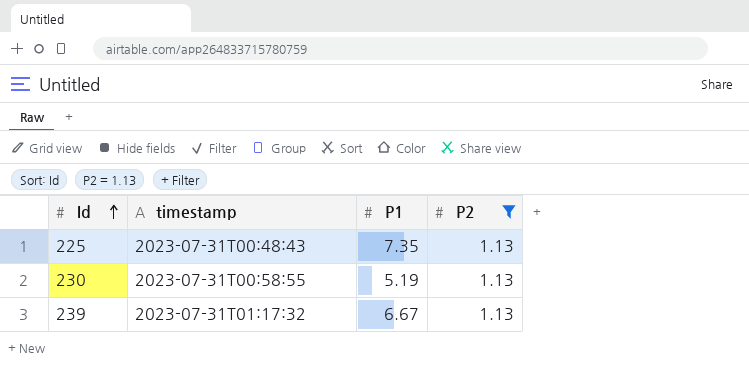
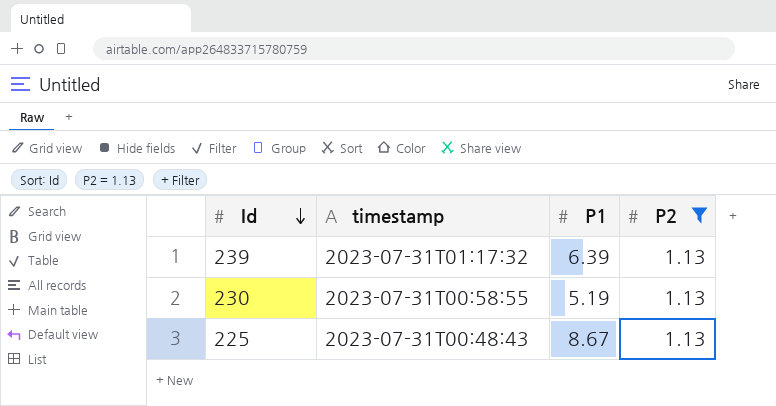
row order: Id ascending -> Id descending
239 | P1: 6.67 -> 6.39
225 | P1: 7.35 -> 8.67

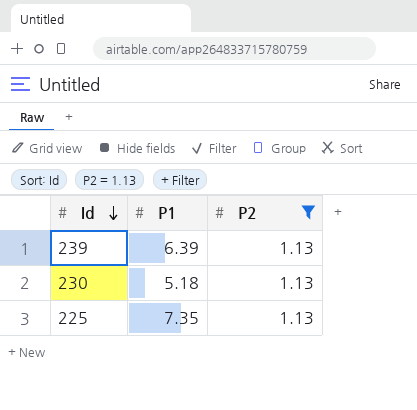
column timestamp | position: 2 -> none
230 | P1: 5.19 -> 5.18
225 | P1: 8.67 -> 7.35

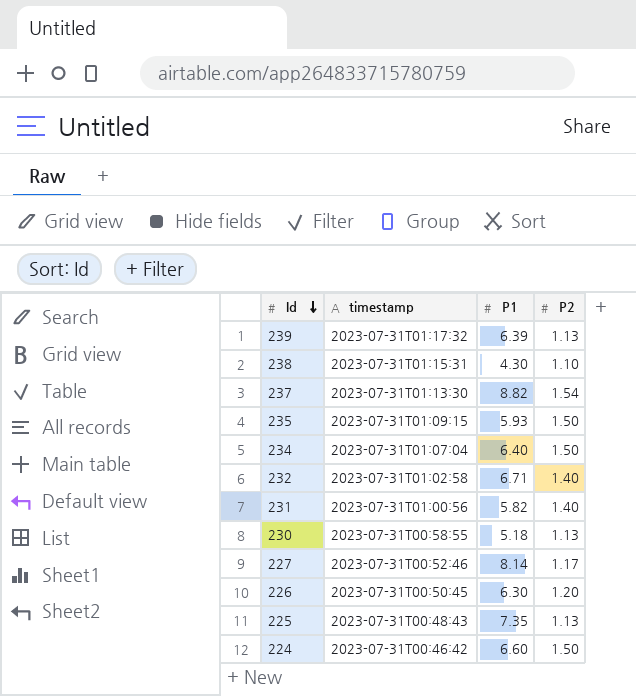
filter: P2 = 1.13 -> none
column timestamp | position: none -> 2

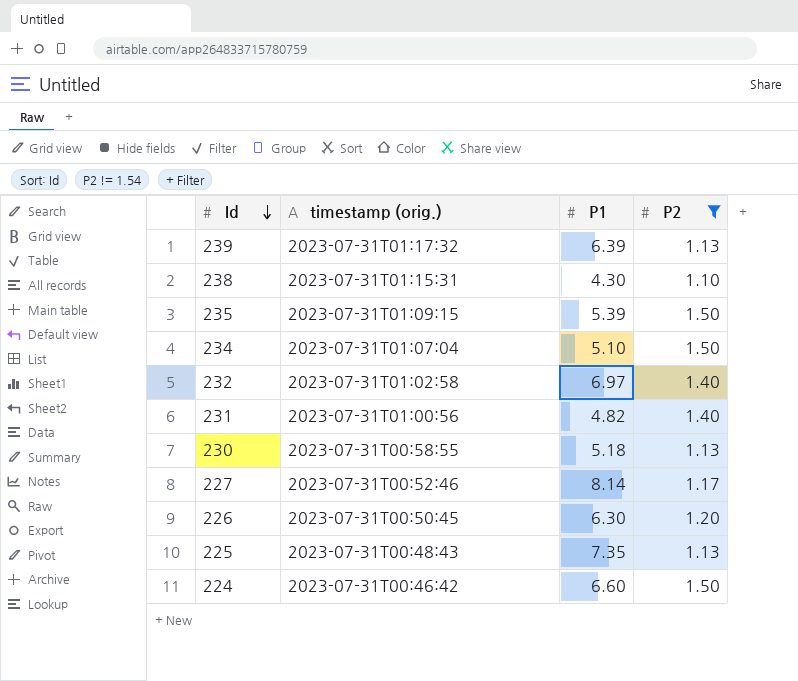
filter: none -> P2 != 1.54
column name: timestamp -> timestamp (orig.)
235 | P1: 5.93 -> 5.39
234 | P1: 6.40 -> 5.10
232 | P1: 6.71 -> 6.97
231 | P1: 5.82 -> 4.82

